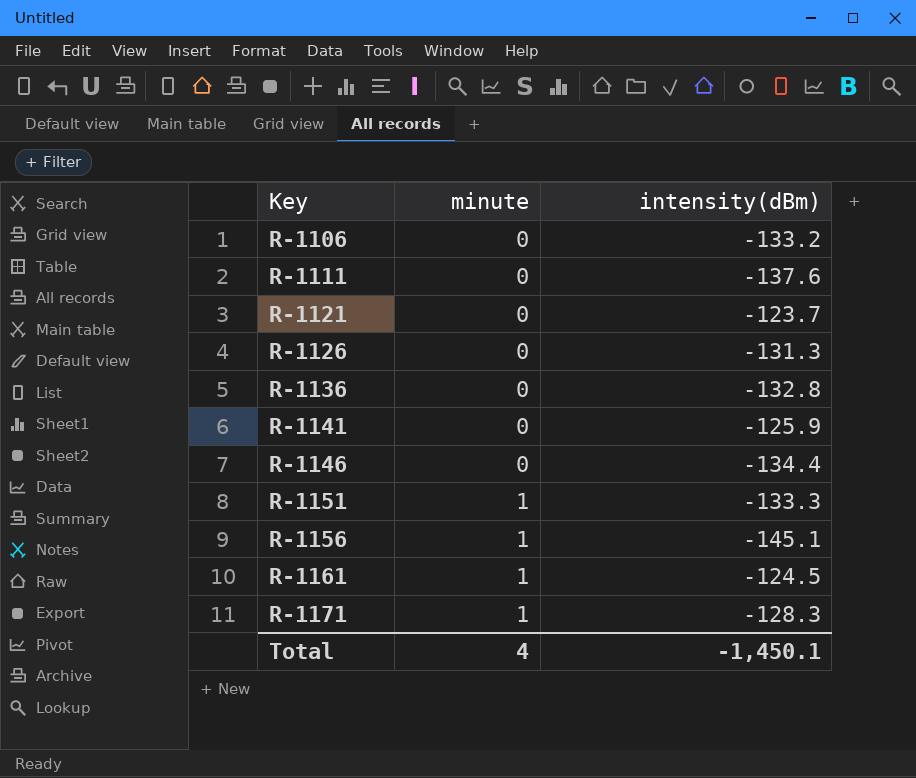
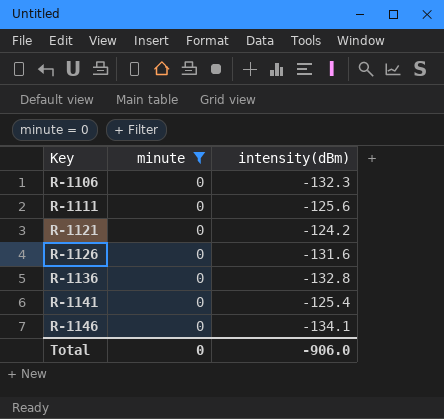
filter: none -> minute = 0
R-1106 | intensity(dBm): -133.2 -> -132.3
R-1111 | intensity(dBm): -137.6 -> -125.6
R-1121 | intensity(dBm): -123.7 -> -124.2
R-1126 | intensity(dBm): -131.3 -> -131.6
R-1141 | intensity(dBm): -125.9 -> -125.4
R-1146 | intensity(dBm): -134.4 -> -134.1
Total | minute: 4 -> 0
Total | intensity(dBm): -1,450.1 -> -906.0

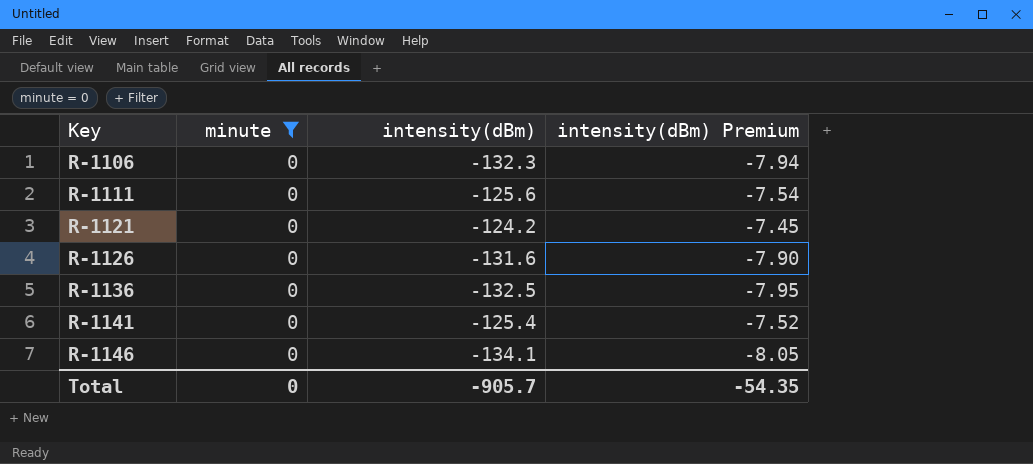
column intensity(dBm) Premium | formula: none -> [intensity(dBm)] * 0.06
R-1136 | intensity(dBm): -132.8 -> -132.5
Total | intensity(dBm): -906.0 -> -905.7

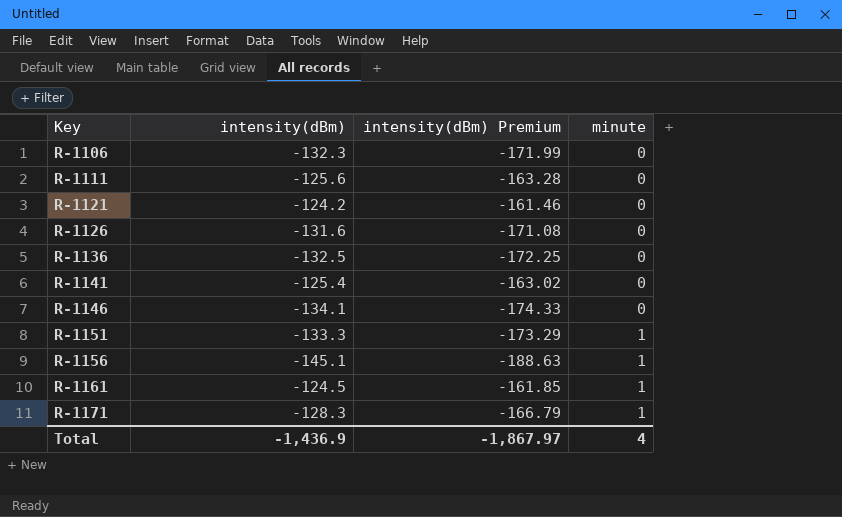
filter: minute = 0 -> none
column intensity(dBm) Premium | formula: [intensity(dBm)] * 0.06 -> [intensity(dBm)] * 1.3
column minute | position: 2 -> 4
Total | intensity(dBm): -905.7 -> -1,436.9
Total | intensity(dBm) Premium: -54.35 -> -1,867.97
Total | minute: 0 -> 4

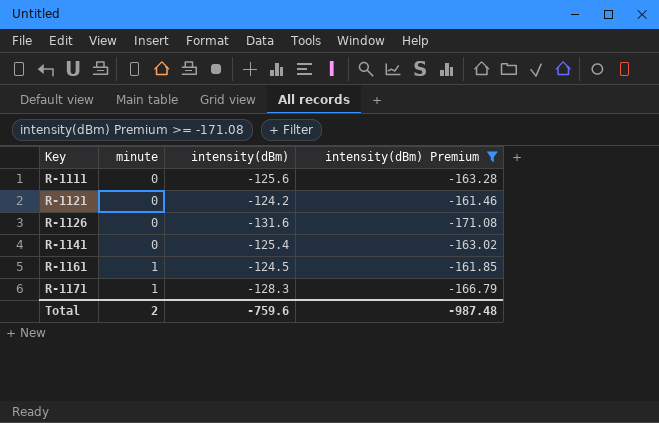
filter: none -> intensity(dBm) Premium >= -171.08
column minute | position: 4 -> 2
Total | minute: 4 -> 2
Total | intensity(dBm): -1,436.9 -> -759.6
Total | intensity(dBm) Premium: -1,867.97 -> -987.48

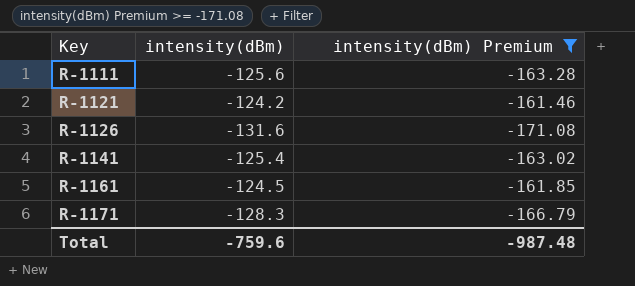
column minute | position: 2 -> none

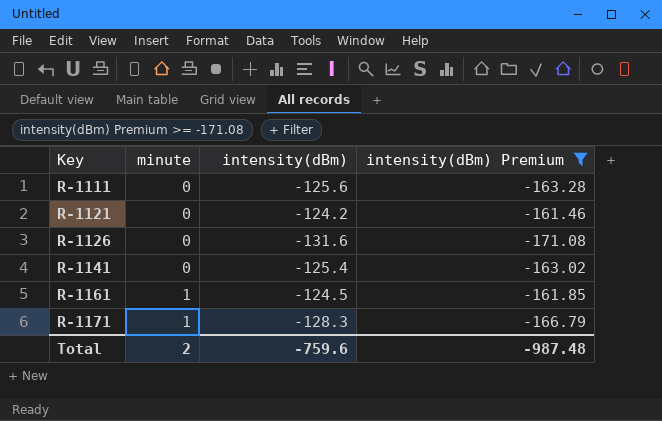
column minute | position: none -> 2

